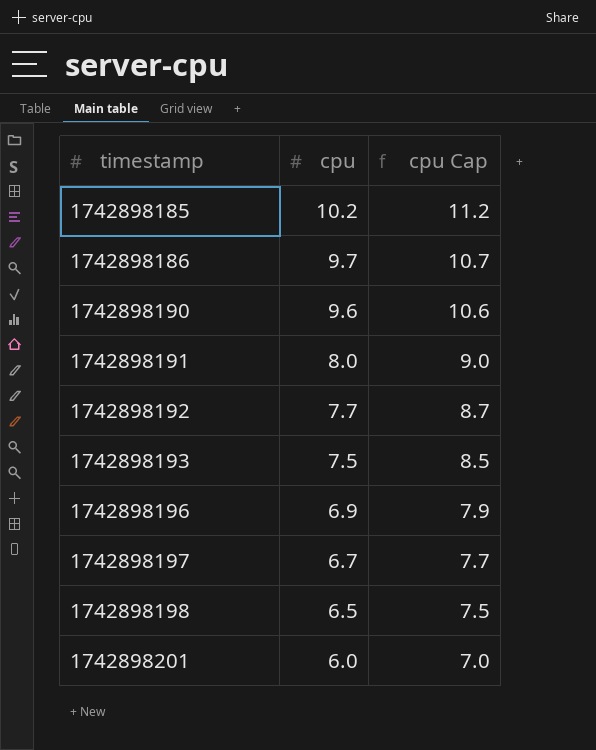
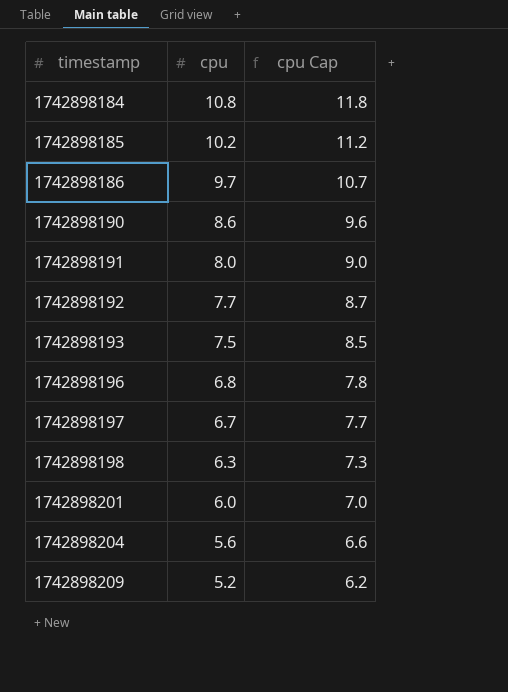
row 1742898184: none -> 10.8 | 11.8
1742898190 | cpu: 9.6 -> 8.6
1742898190 | cpu Cap: 10.6 -> 9.6
1742898196 | cpu: 6.9 -> 6.8
1742898196 | cpu Cap: 7.9 -> 7.8
1742898198 | cpu: 6.5 -> 6.3
1742898198 | cpu Cap: 7.5 -> 7.3
row 1742898204: none -> 5.6 | 6.6
row 1742898209: none -> 5.2 | 6.2

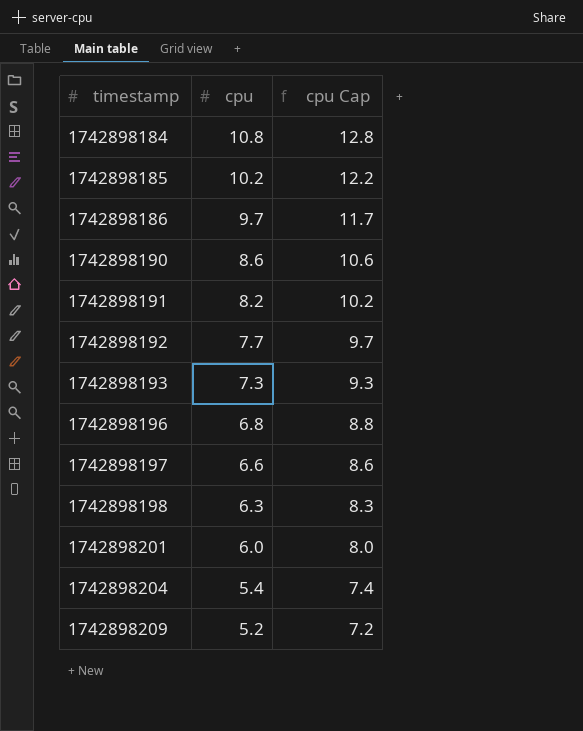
column cpu Cap | formula: [cpu] + 1 -> [cpu] + 2
1742898191 | cpu: 8.0 -> 8.2
1742898193 | cpu: 7.5 -> 7.3
1742898197 | cpu: 6.7 -> 6.6
1742898204 | cpu: 5.6 -> 5.4

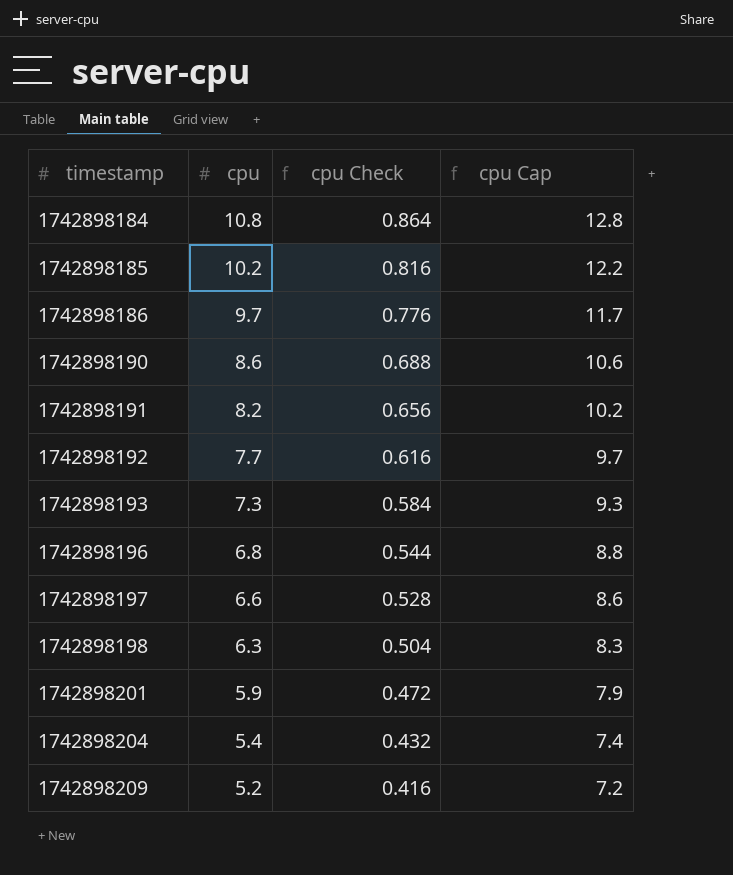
column cpu Check | formula: none -> [cpu] * 0.08
1742898201 | cpu: 6.0 -> 5.9
1742898201 | cpu Cap: 8.0 -> 7.9

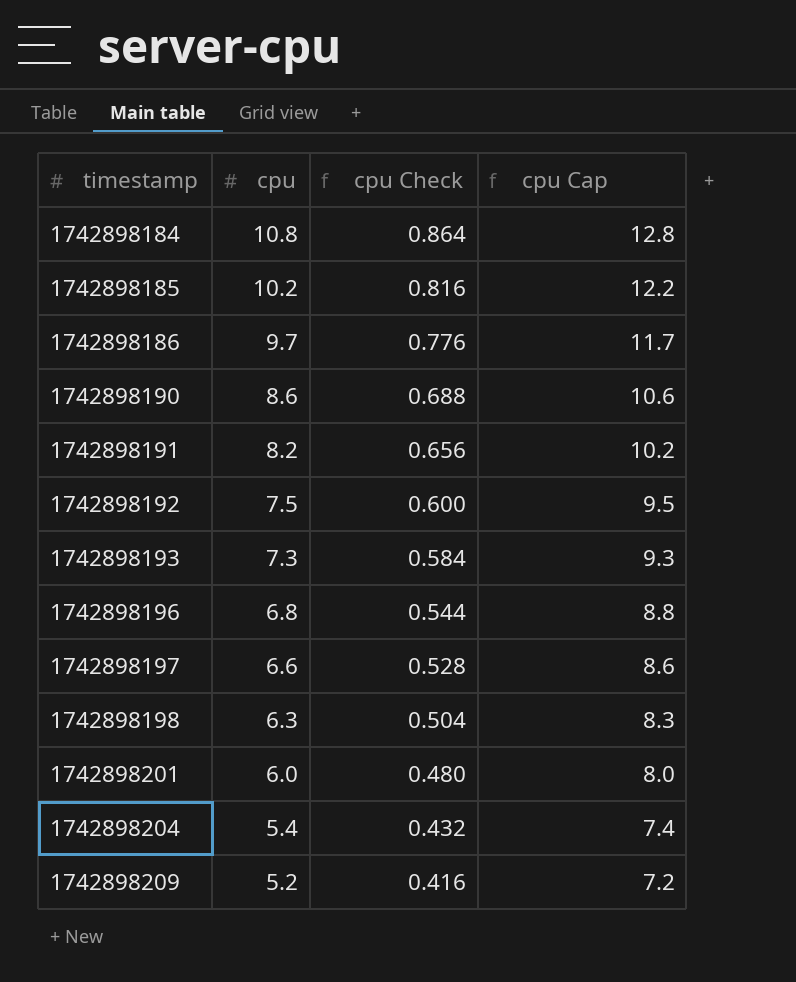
1742898192 | cpu: 7.7 -> 7.5
1742898192 | cpu Check: 0.616 -> 0.600
1742898192 | cpu Cap: 9.7 -> 9.5
1742898201 | cpu: 5.9 -> 6.0
1742898201 | cpu Check: 0.472 -> 0.480
1742898201 | cpu Cap: 7.9 -> 8.0

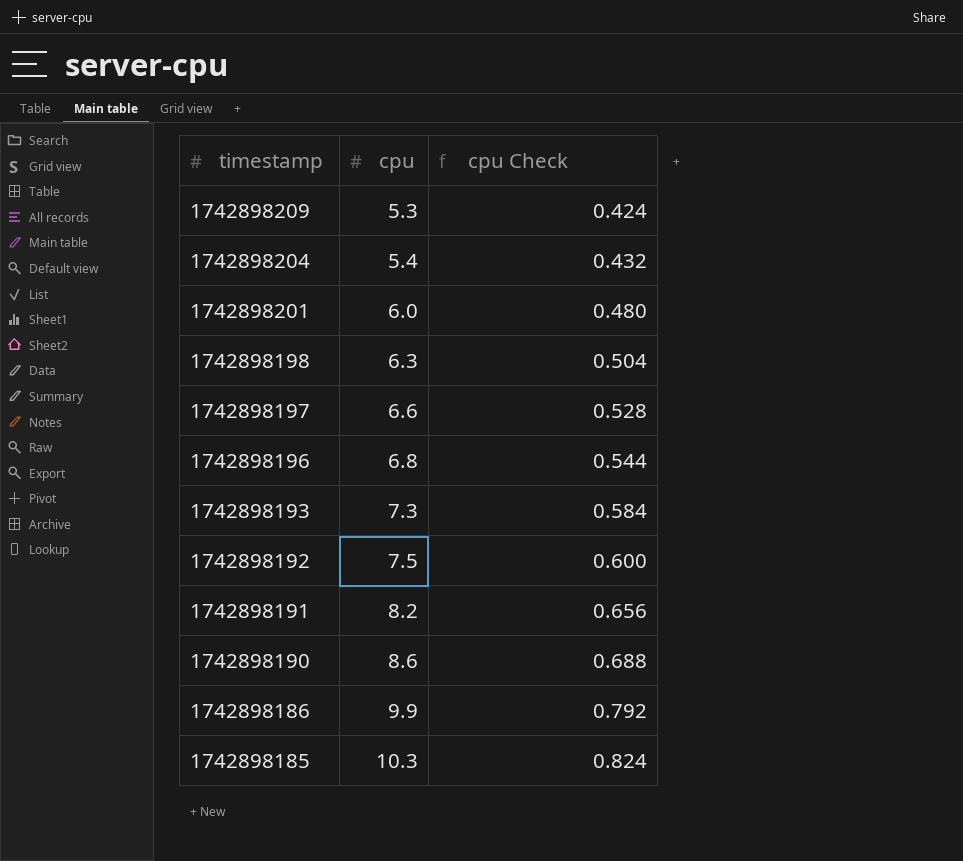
row order: timestamp ascending -> timestamp descending
column cpu Cap | formula: [cpu] + 2 -> none
row 1742898184: 10.8 | 0.864 | 12.8 -> none
1742898209 | cpu: 5.2 -> 5.3
1742898209 | cpu Check: 0.416 -> 0.424
1742898186 | cpu: 9.7 -> 9.9
1742898186 | cpu Check: 0.776 -> 0.792
1742898185 | cpu: 10.2 -> 10.3
1742898185 | cpu Check: 0.816 -> 0.824

